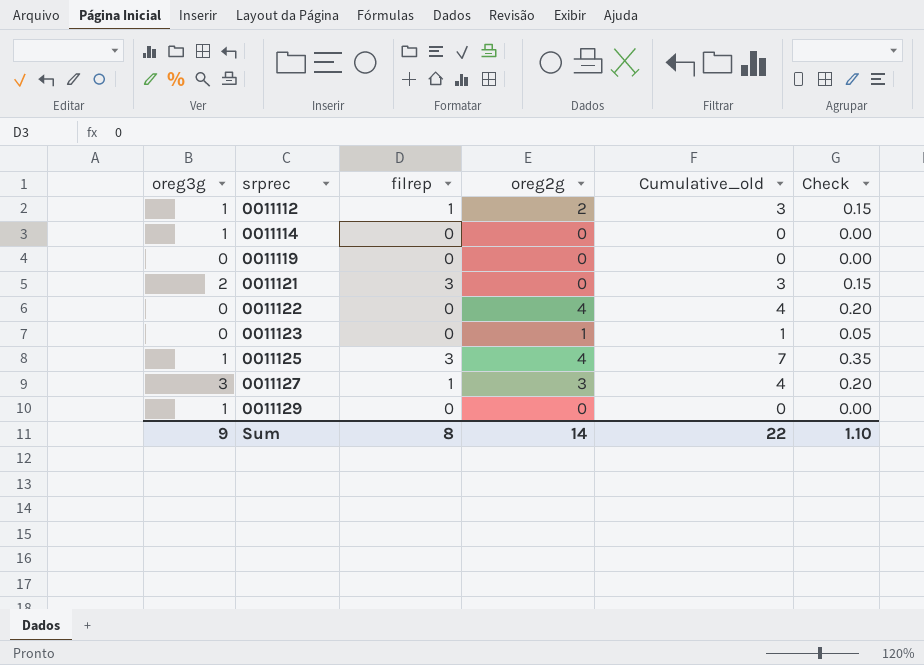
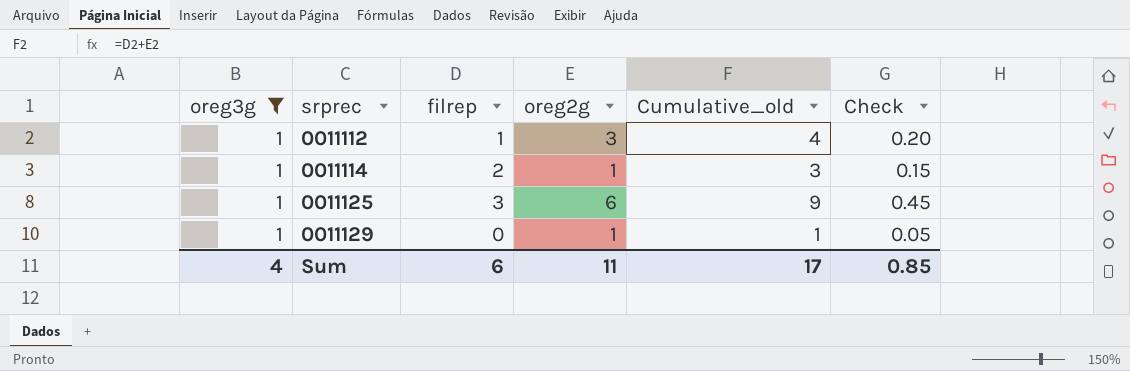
filter: none -> oreg3g = 1
0011112 | oreg2g: 2 -> 3
0011112 | Cumulative_old: 3 -> 4
0011112 | Check: 0.15 -> 0.20
0011114 | filrep: 0 -> 2
0011114 | oreg2g: 0 -> 1
0011114 | Cumulative_old: 0 -> 3
0011114 | Check: 0.00 -> 0.15
0011125 | oreg2g: 4 -> 6
0011125 | Cumulative_old: 7 -> 9
0011125 | Check: 0.35 -> 0.45
0011129 | oreg2g: 0 -> 1
0011129 | Cumulative_old: 0 -> 1
0011129 | Check: 0.00 -> 0.05
Sum | oreg3g: 9 -> 4
Sum | filrep: 8 -> 6
Sum | oreg2g: 14 -> 11
Sum | Cumulative_old: 22 -> 17
Sum | Check: 1.10 -> 0.85

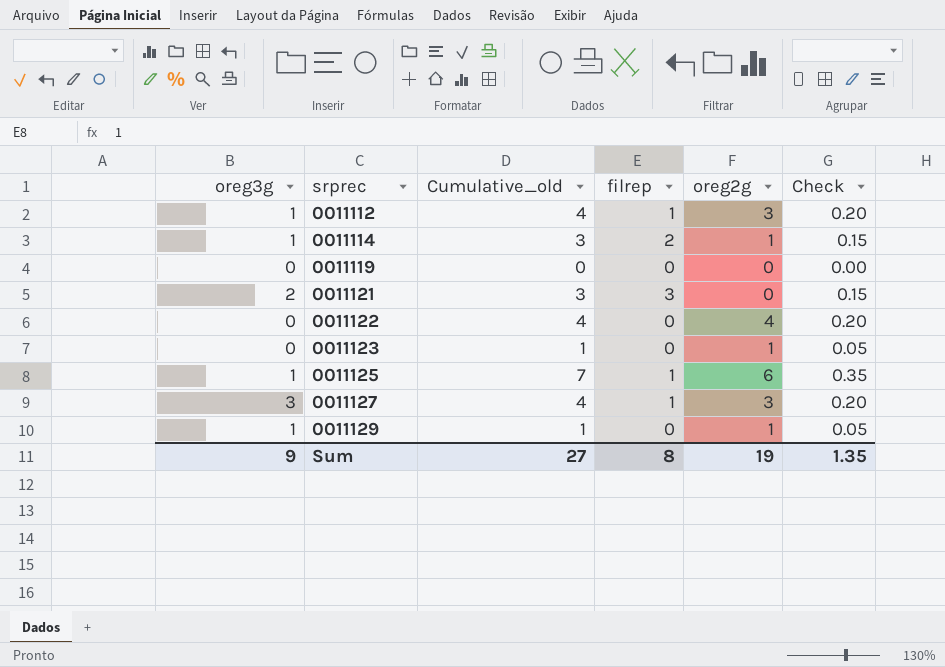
filter: oreg3g = 1 -> none
column Cumulative_old | position: 5 -> 3
0011125 | Cumulative_old: 9 -> 7
0011125 | filrep: 3 -> 1
0011125 | Check: 0.45 -> 0.35
Sum | oreg3g: 4 -> 9
Sum | Cumulative_old: 17 -> 27
Sum | filrep: 6 -> 8
Sum | oreg2g: 11 -> 19
Sum | Check: 0.85 -> 1.35

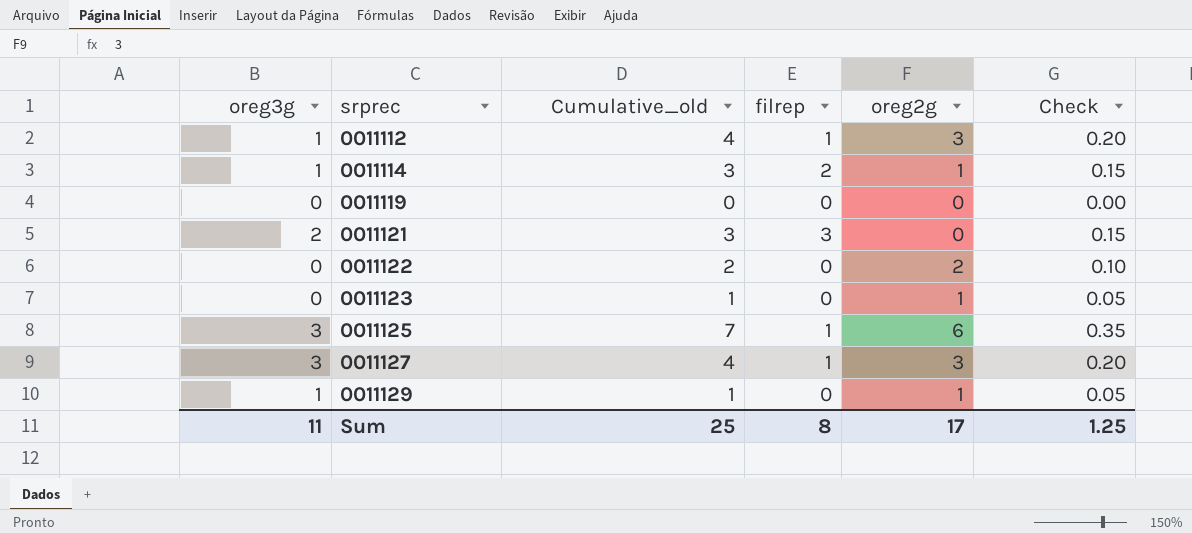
0011122 | Cumulative_old: 4 -> 2
0011122 | oreg2g: 4 -> 2
0011122 | Check: 0.20 -> 0.10
0011125 | oreg3g: 1 -> 3
Sum | oreg3g: 9 -> 11
Sum | Cumulative_old: 27 -> 25
Sum | oreg2g: 19 -> 17
Sum | Check: 1.35 -> 1.25

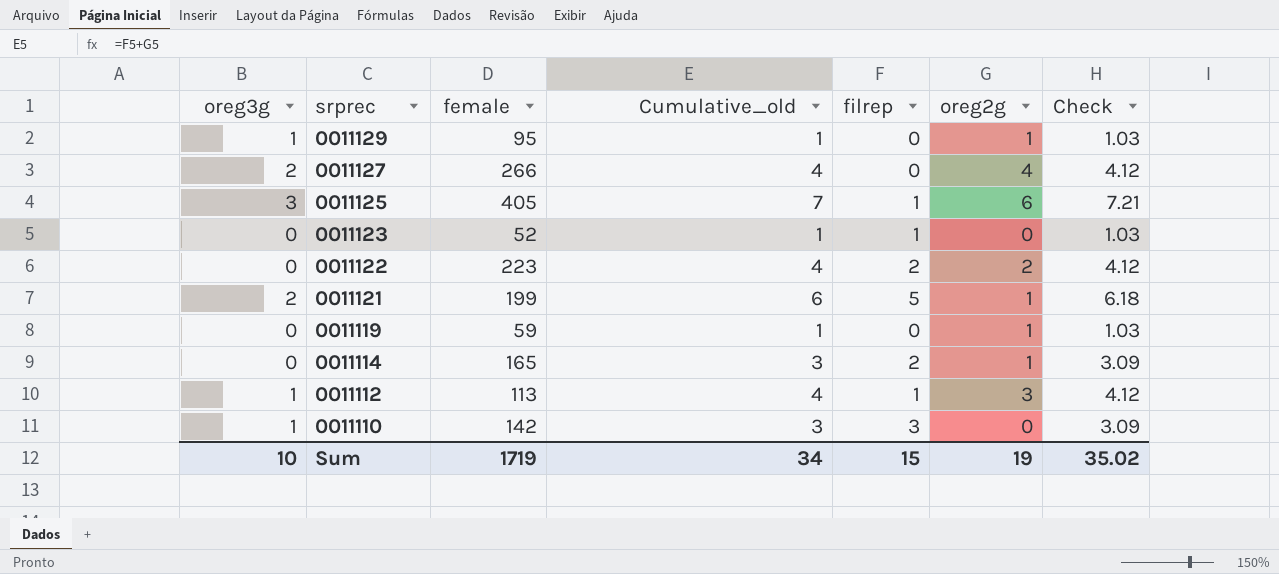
row order: srprec ascending -> srprec descending
column female | position: none -> 3
column Check | formula: [Cumulative_old] * 0.05 -> [Cumulative_old] * 1.03
0011127 | oreg3g: 3 -> 2
0011127 | filrep: 1 -> 0
0011127 | oreg2g: 3 -> 4
0011123 | filrep: 0 -> 1
0011123 | oreg2g: 1 -> 0
0011122 | Cumulative_old: 2 -> 4
0011122 | filrep: 0 -> 2
0011121 | Cumulative_old: 3 -> 6
0011121 | filrep: 3 -> 5
0011121 | oreg2g: 0 -> 1
0011119 | Cumulative_old: 0 -> 1
0011119 | oreg2g: 0 -> 1
0011114 | oreg3g: 1 -> 0
row 0011110: none -> 1 | 142 | 3 | 3 | 0 | 3.09
Sum | oreg3g: 11 -> 10
Sum | Cumulative_old: 25 -> 34
Sum | filrep: 8 -> 15
Sum | oreg2g: 17 -> 19
Sum | Check: 1.25 -> 35.02

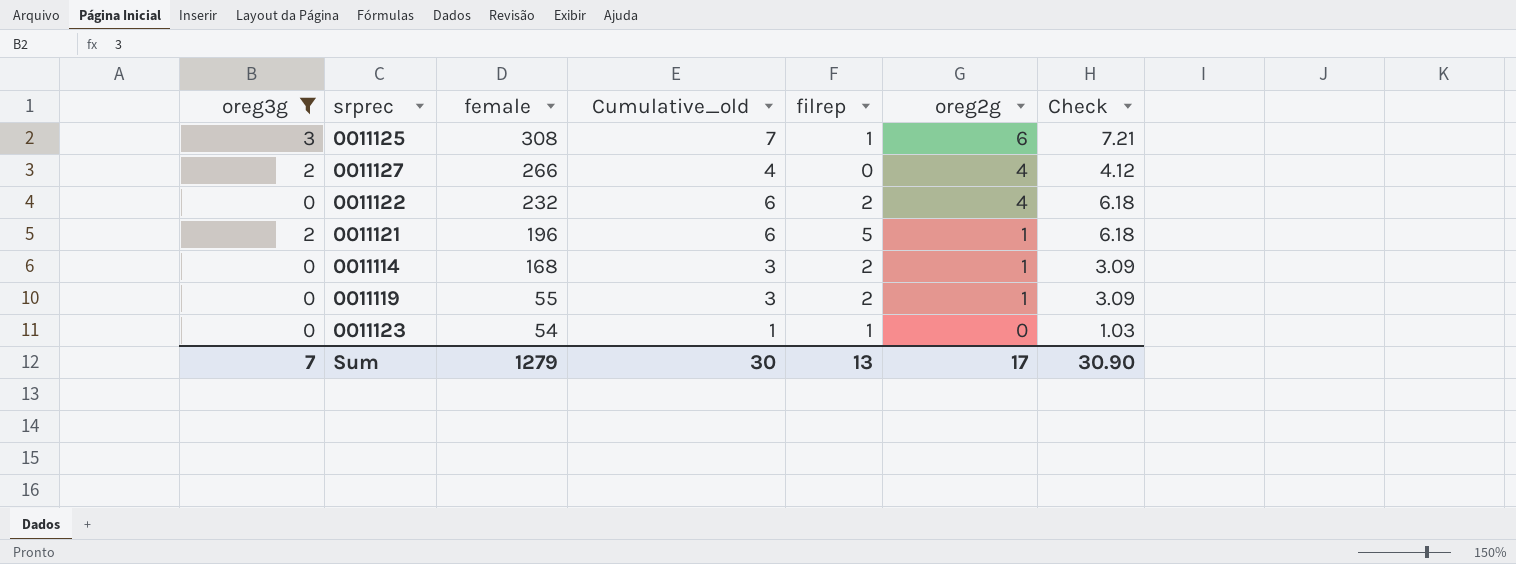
filter: none -> oreg3g != 1
row order: srprec descending -> female descending
0011125 | female: 405 -> 308
0011122 | female: 223 -> 232
0011122 | Cumulative_old: 4 -> 6
0011122 | oreg2g: 2 -> 4
0011122 | Check: 4.12 -> 6.18
0011121 | female: 199 -> 196
0011114 | female: 165 -> 168
0011119 | female: 59 -> 55
0011119 | Cumulative_old: 1 -> 3
0011119 | filrep: 0 -> 2
0011119 | Check: 1.03 -> 3.09
0011123 | female: 52 -> 54
Sum | oreg3g: 10 -> 7
Sum | female: 1719 -> 1279
Sum | Cumulative_old: 34 -> 30
Sum | filrep: 15 -> 13
Sum | oreg2g: 19 -> 17
Sum | Check: 35.02 -> 30.90

